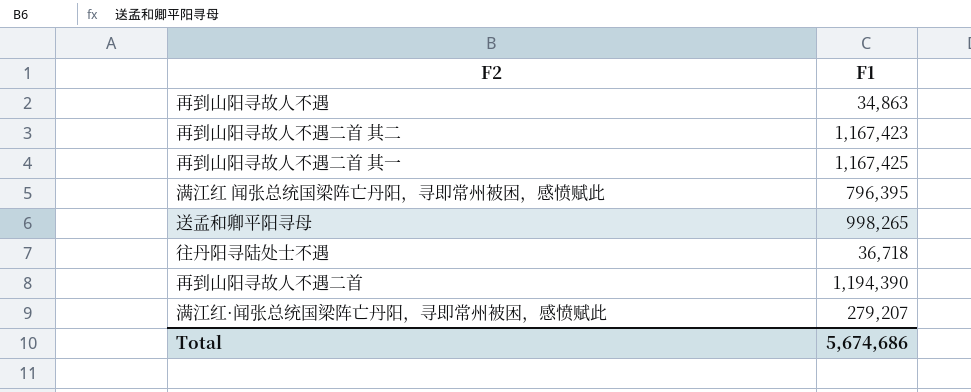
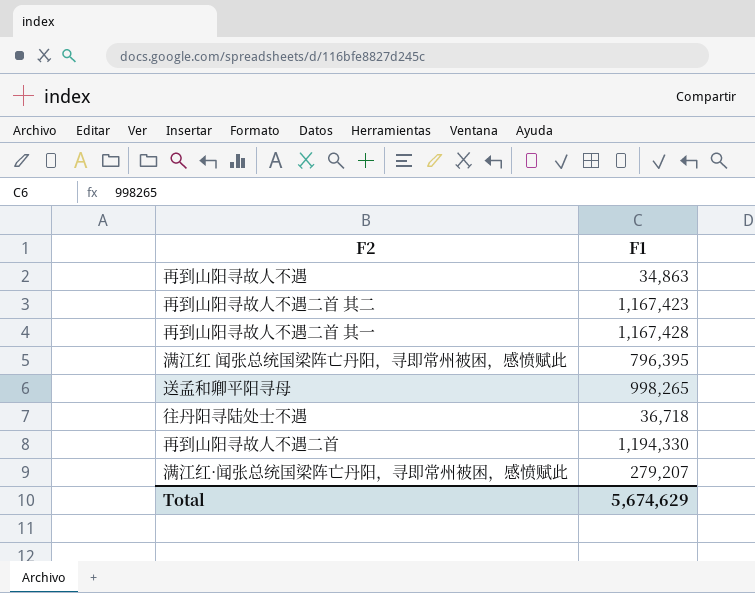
再到山阳寻故人不遇二首 其一 | F1: 1,167,425 -> 1,167,428
再到山阳寻故人不遇二首 | F1: 1,194,390 -> 1,194,330
Total | F1: 5,674,686 -> 5,674,629

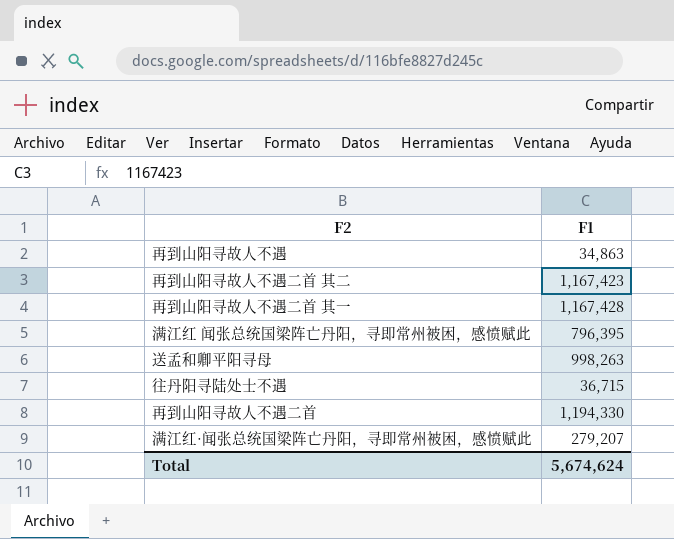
送孟和卿平阳寻母 | F1: 998,265 -> 998,263
往丹阳寻陆处士不遇 | F1: 36,718 -> 36,715
Total | F1: 5,674,629 -> 5,674,624

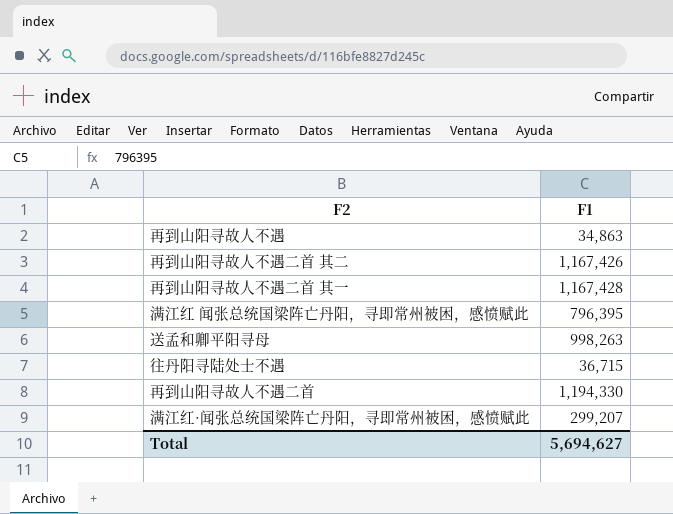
再到山阳寻故人不遇二首 其二 | F1: 1,167,423 -> 1,167,426
满江红·闻张总统国梁阵亡丹阳，寻即常州被困，感愤赋此 | F1: 279,207 -> 299,207
Total | F1: 5,674,624 -> 5,694,627

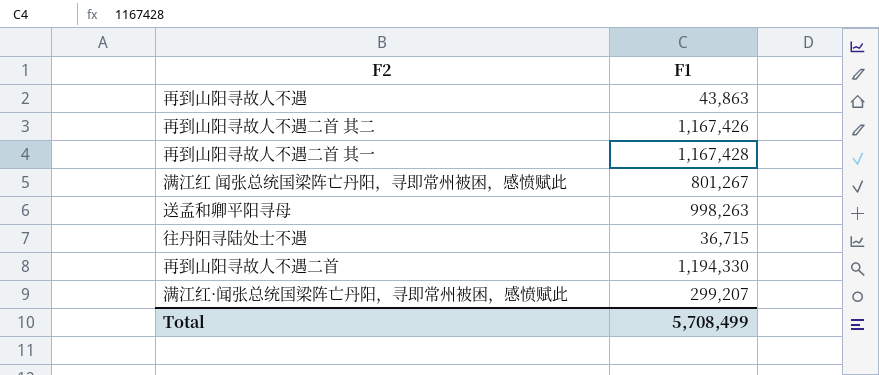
再到山阳寻故人不遇 | F1: 34,863 -> 43,863
满江红 闻张总统国梁阵亡丹阳，寻即常州被困，感愤赋此 | F1: 796,395 -> 801,267
Total | F1: 5,694,627 -> 5,708,499

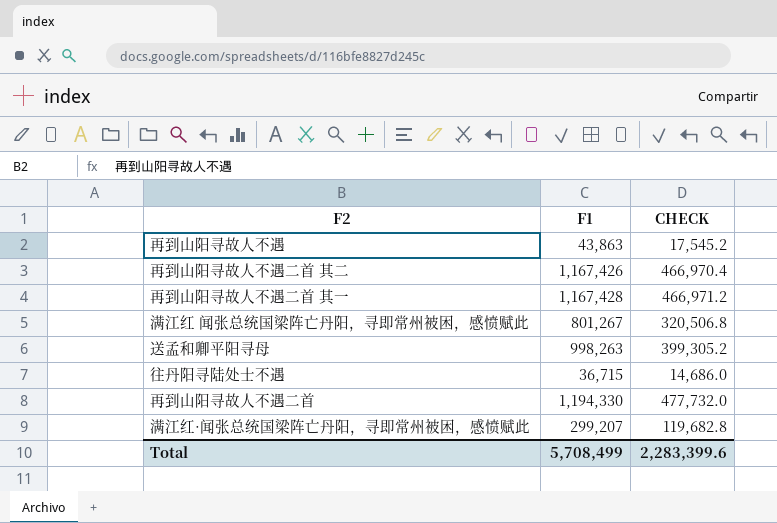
column CHECK | formula: none -> [F1] * 0.4

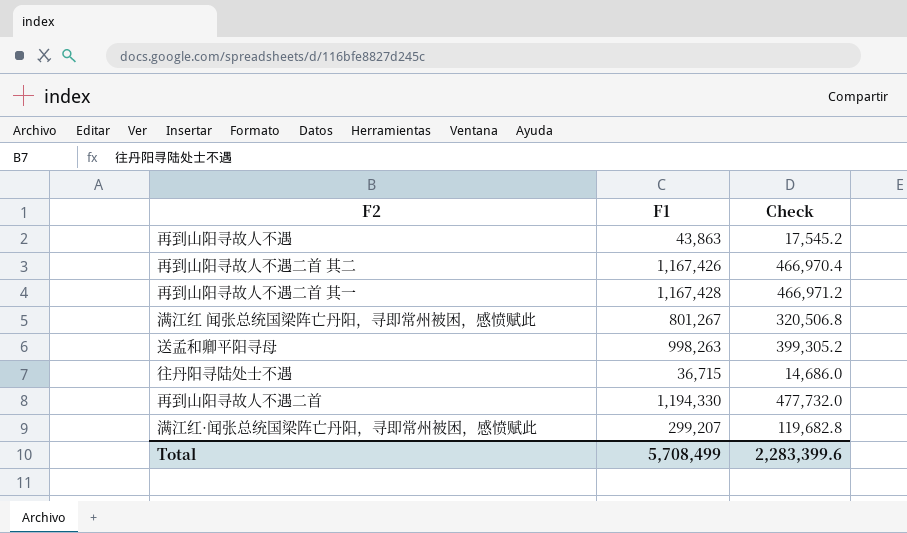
column name: CHECK -> Check

